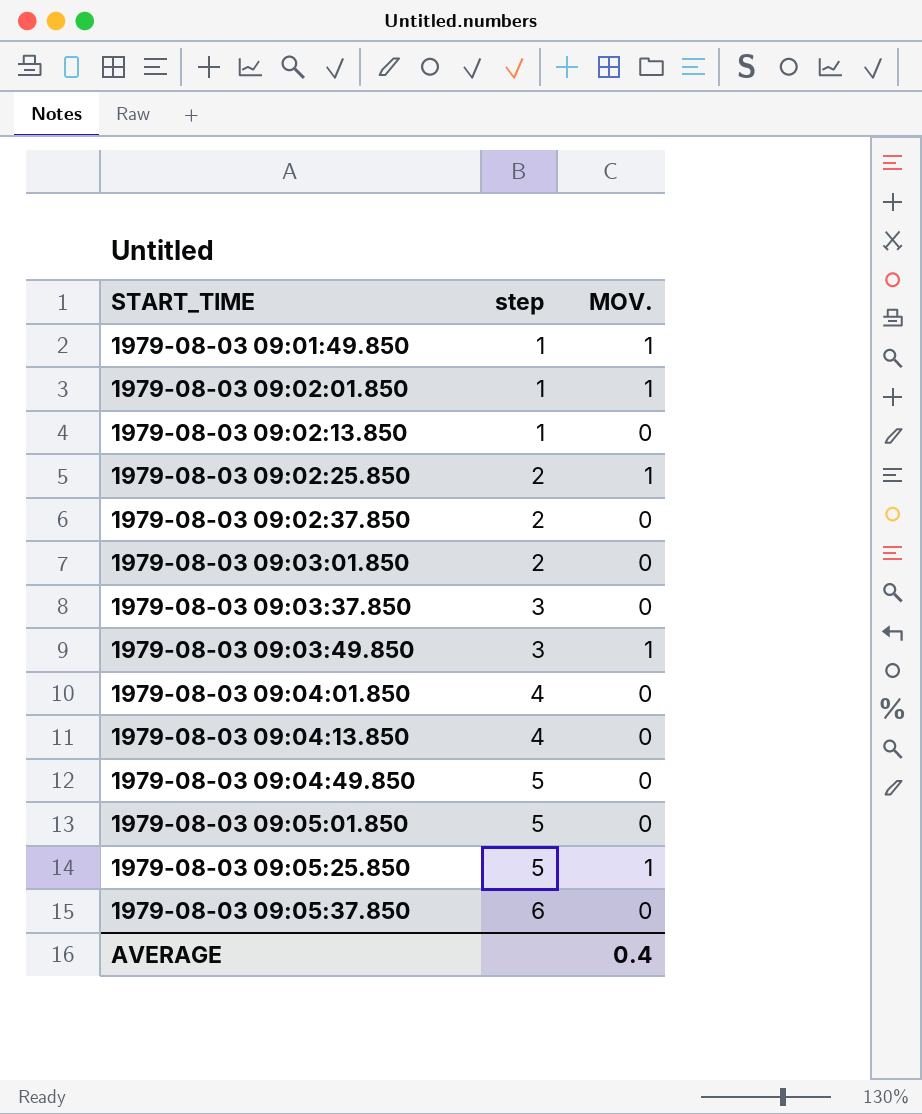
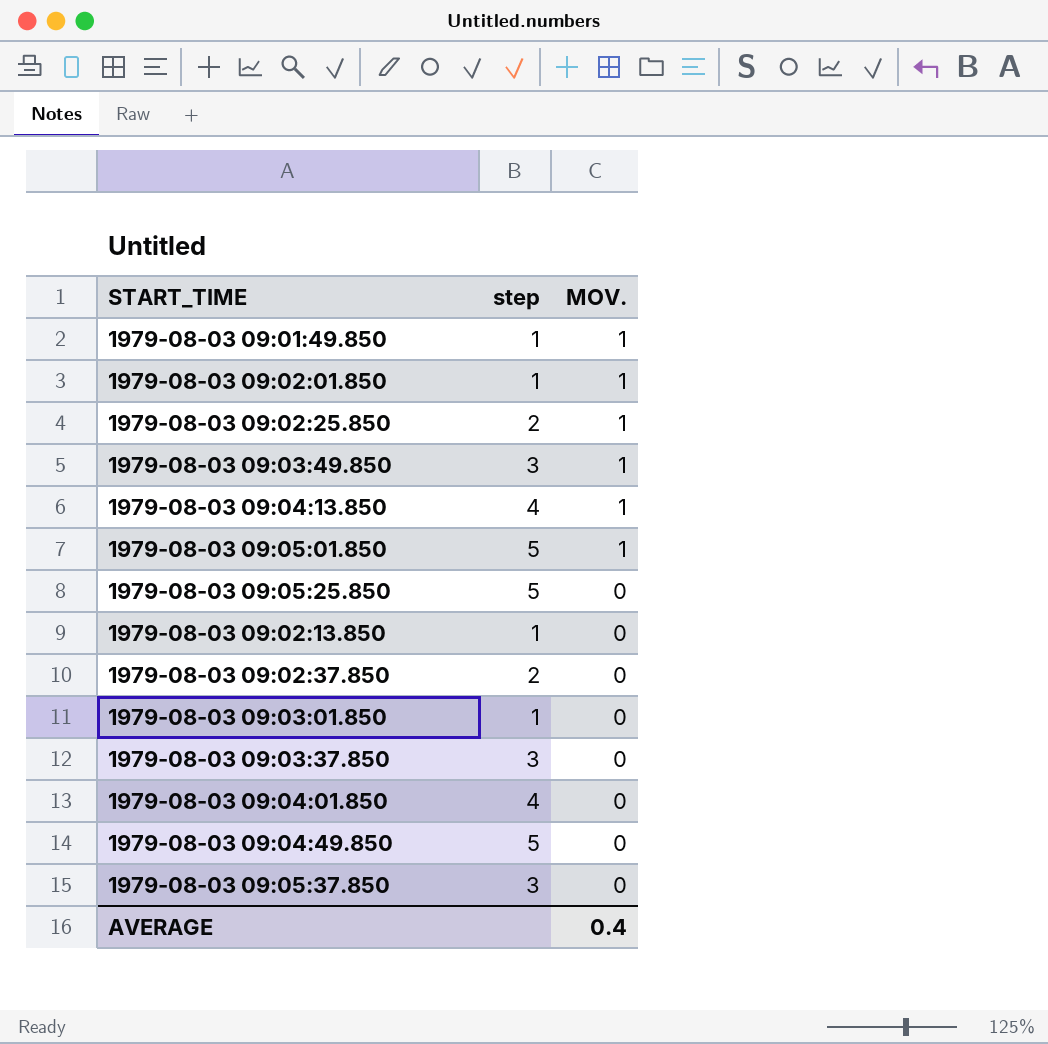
row order: START_TIME ascending -> MOV. descending
1979-08-03 09:04:13.850 | MOV.: 0 -> 1
1979-08-03 09:05:01.850 | MOV.: 0 -> 1
1979-08-03 09:05:25.850 | MOV.: 1 -> 0
1979-08-03 09:03:01.850 | step: 2 -> 1
1979-08-03 09:05:37.850 | step: 6 -> 3

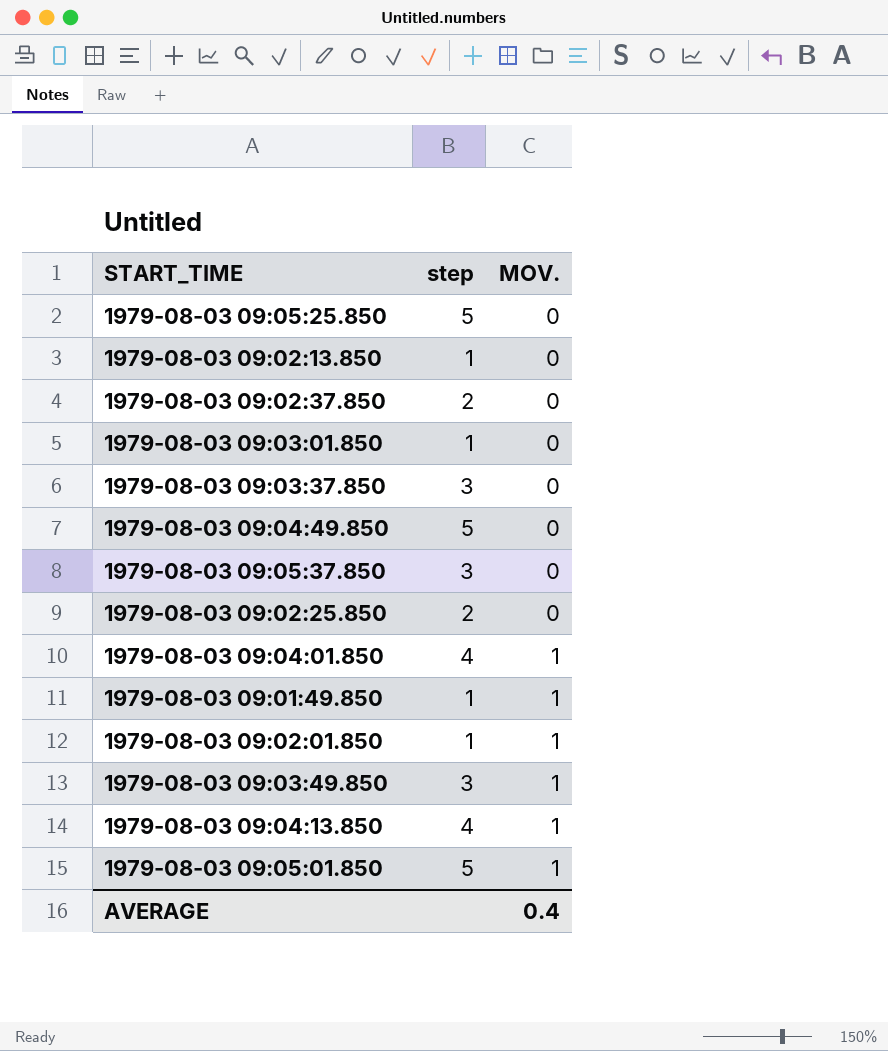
row order: MOV. descending -> MOV. ascending
1979-08-03 09:02:25.850 | MOV.: 1 -> 0
1979-08-03 09:04:01.850 | MOV.: 0 -> 1

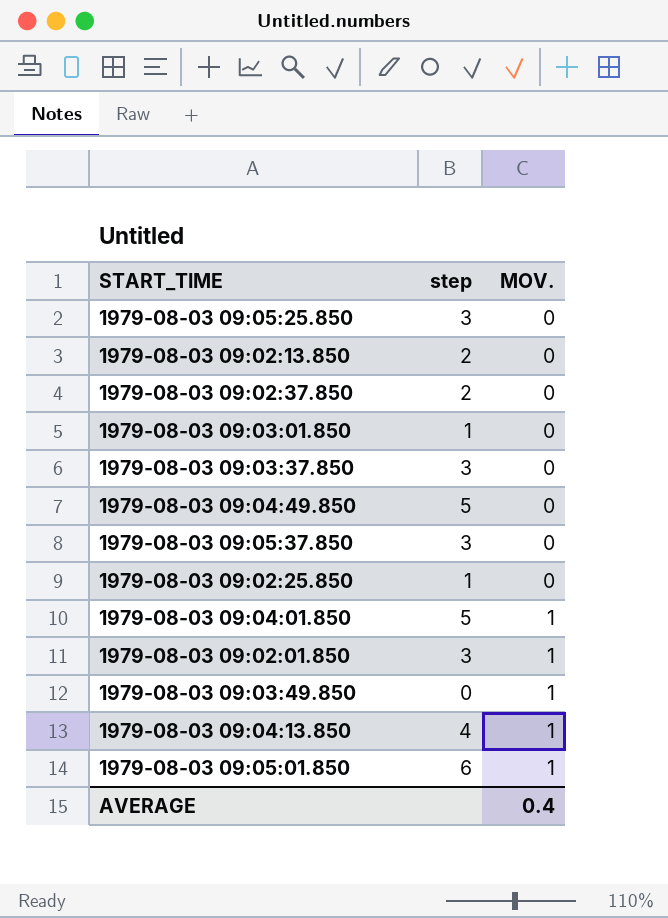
row 1979-08-03 09:01:49.850: 1 | 1 -> none
1979-08-03 09:05:25.850 | step: 5 -> 3
1979-08-03 09:02:13.850 | step: 1 -> 2
1979-08-03 09:02:25.850 | step: 2 -> 1
1979-08-03 09:04:01.850 | step: 4 -> 5
1979-08-03 09:02:01.850 | step: 1 -> 3
1979-08-03 09:03:49.850 | step: 3 -> 0
1979-08-03 09:05:01.850 | step: 5 -> 6

